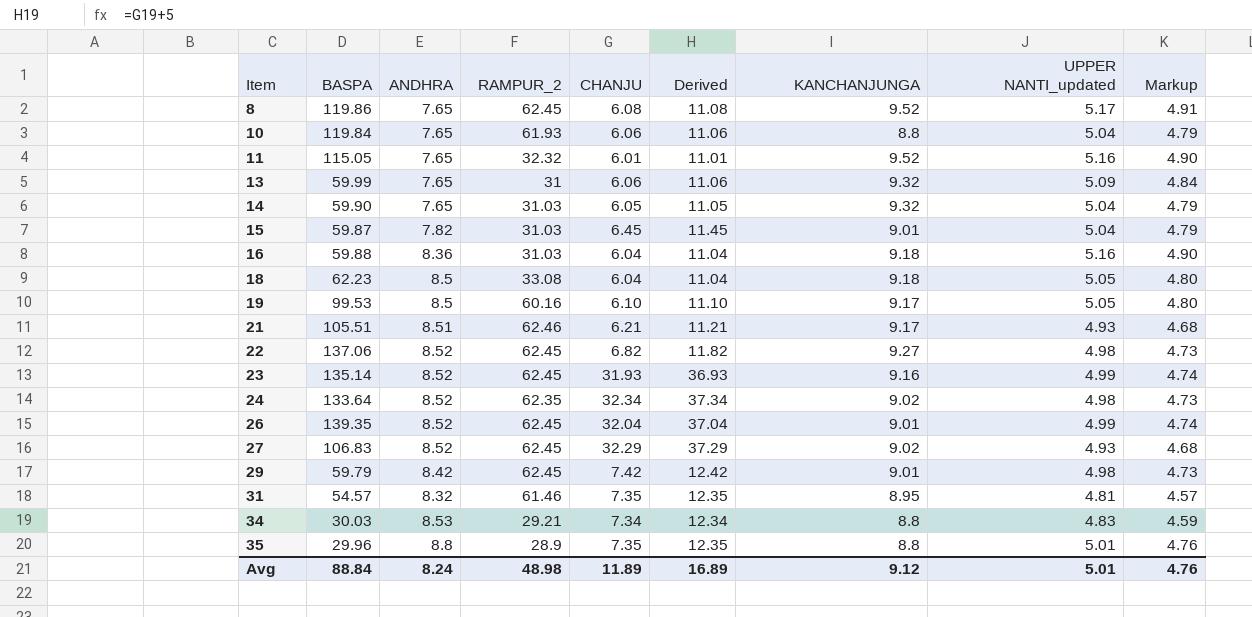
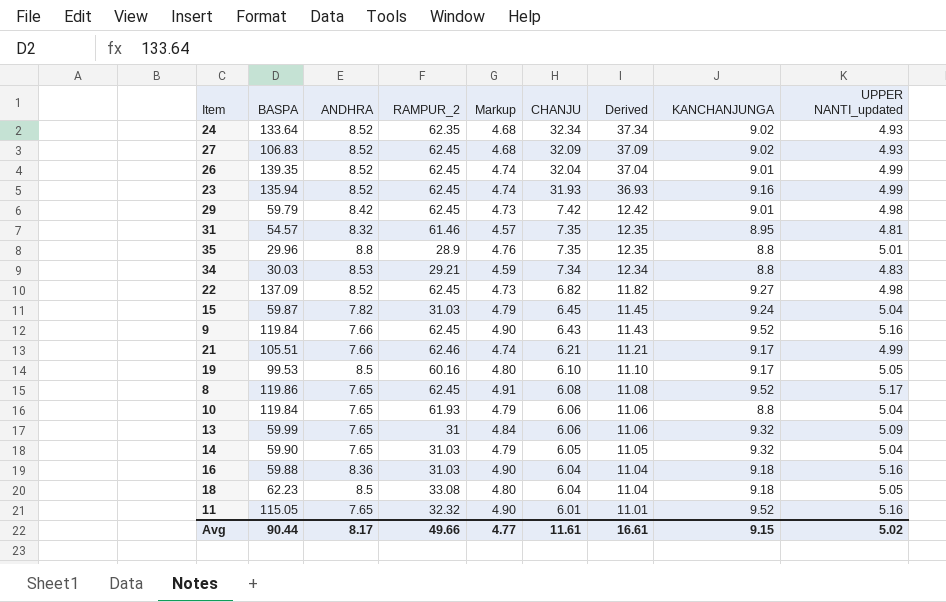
row order: Item ascending -> CHANJU descending
column Markup | position: 9 -> 5
24 | Markup: 4.73 -> 4.68
24 | UPPER NANTI_updated: 4.98 -> 4.93
27 | CHANJU: 32.29 -> 32.09
27 | Derived: 37.29 -> 37.09
23 | BASPA: 135.14 -> 135.94
22 | BASPA: 137.06 -> 137.09
15 | KANCHANJUNGA: 9.01 -> 9.24
row 9: none -> 119.84 | 7.66 | 62.45 | 4.90 | 6.43 | 11.43 | 9.52 | 5.16
21 | ANDHRA: 8.51 -> 7.66
21 | Markup: 4.68 -> 4.74
21 | UPPER NANTI_updated: 4.93 -> 4.99
Avg | BASPA: 88.84 -> 90.44
Avg | ANDHRA: 8.24 -> 8.17
Avg | RAMPUR_2: 48.98 -> 49.66
Avg | Markup: 4.76 -> 4.77
Avg | CHANJU: 11.89 -> 11.61
Avg | Derived: 16.89 -> 16.61
Avg | KANCHANJUNGA: 9.12 -> 9.15
Avg | UPPER NANTI_updated: 5.01 -> 5.02

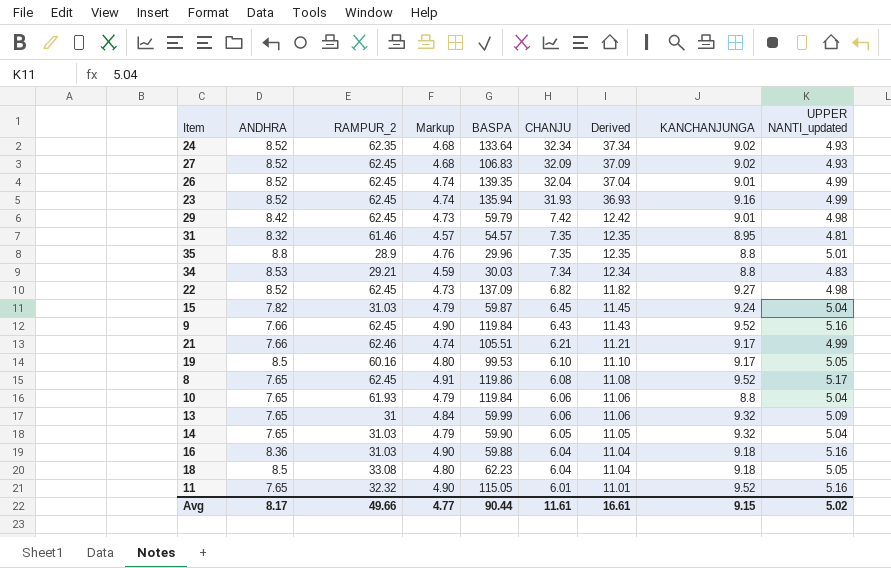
column BASPA | position: 2 -> 5

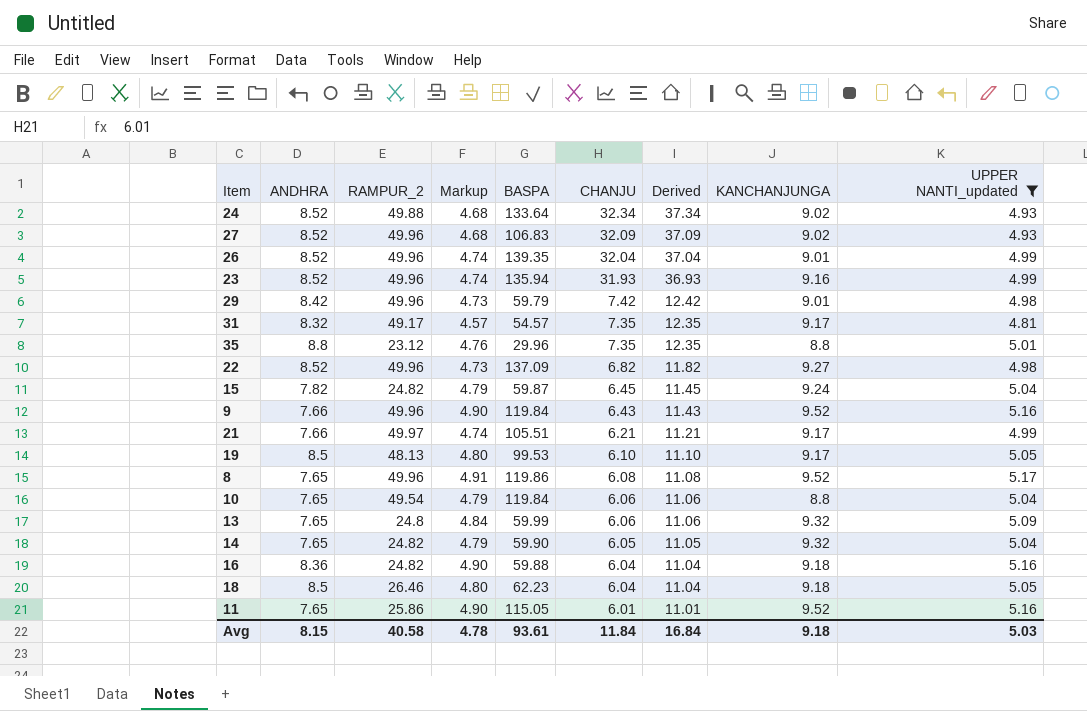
filter: none -> UPPER NANTI_updated != 4.83
24 | RAMPUR_2: 62.35 -> 49.88
27 | RAMPUR_2: 62.45 -> 49.96
26 | RAMPUR_2: 62.45 -> 49.96
23 | RAMPUR_2: 62.45 -> 49.96
29 | RAMPUR_2: 62.45 -> 49.96
31 | RAMPUR_2: 61.46 -> 49.17
31 | KANCHANJUNGA: 8.95 -> 9.17
35 | RAMPUR_2: 28.9 -> 23.12
22 | RAMPUR_2: 62.45 -> 49.96
15 | RAMPUR_2: 31.03 -> 24.82
9 | RAMPUR_2: 62.45 -> 49.96
21 | RAMPUR_2: 62.46 -> 49.97
19 | RAMPUR_2: 60.16 -> 48.13
8 | RAMPUR_2: 62.45 -> 49.96
10 | RAMPUR_2: 61.93 -> 49.54
13 | RAMPUR_2: 31 -> 24.8
14 | RAMPUR_2: 31.03 -> 24.82
16 | RAMPUR_2: 31.03 -> 24.82
18 | RAMPUR_2: 33.08 -> 26.46
11 | RAMPUR_2: 32.32 -> 25.86
Avg | ANDHRA: 8.17 -> 8.15
Avg | RAMPUR_2: 49.66 -> 40.58
Avg | Markup: 4.77 -> 4.78
Avg | BASPA: 90.44 -> 93.61
Avg | CHANJU: 11.61 -> 11.84
Avg | Derived: 16.61 -> 16.84
Avg | KANCHANJUNGA: 9.15 -> 9.18
Avg | UPPER NANTI_updated: 5.02 -> 5.03

